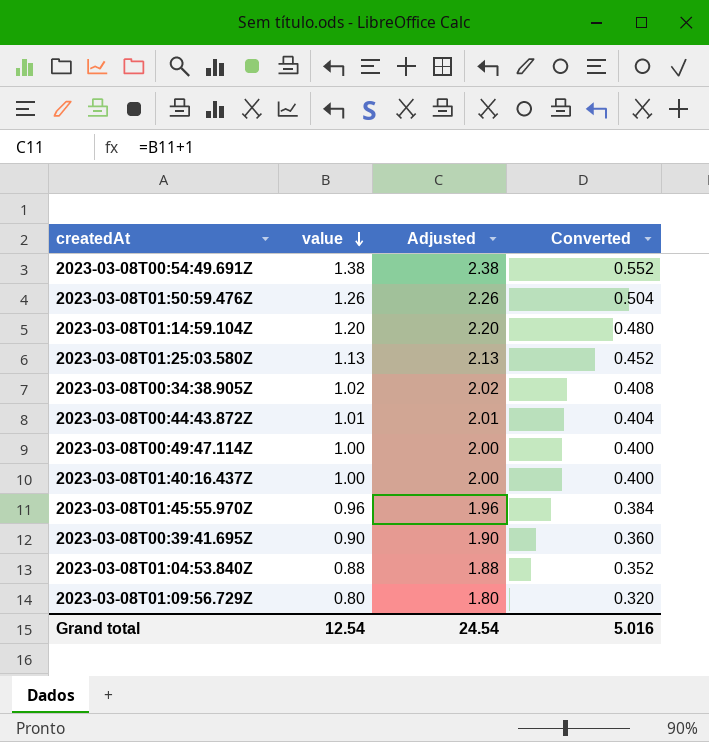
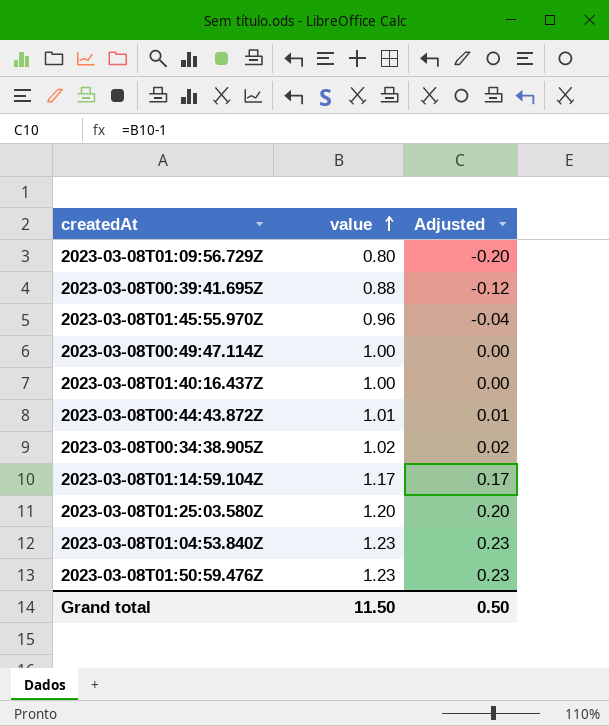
row order: value descending -> value ascending
column Converted | formula: [value] * 0.4 -> none
column Adjusted | formula: [value] + 1 -> [value] - 1
row 2023-03-08T00:54:49.691Z: 1.38 | 2.38 | 0.552 -> none
2023-03-08T00:39:41.695Z | value: 0.90 -> 0.88
2023-03-08T01:14:59.104Z | value: 1.20 -> 1.17
2023-03-08T01:25:03.580Z | value: 1.13 -> 1.20
2023-03-08T01:04:53.840Z | value: 0.88 -> 1.23
2023-03-08T01:50:59.476Z | value: 1.26 -> 1.23
Grand total | value: 12.54 -> 11.50
Grand total | Adjusted: 24.54 -> 0.50

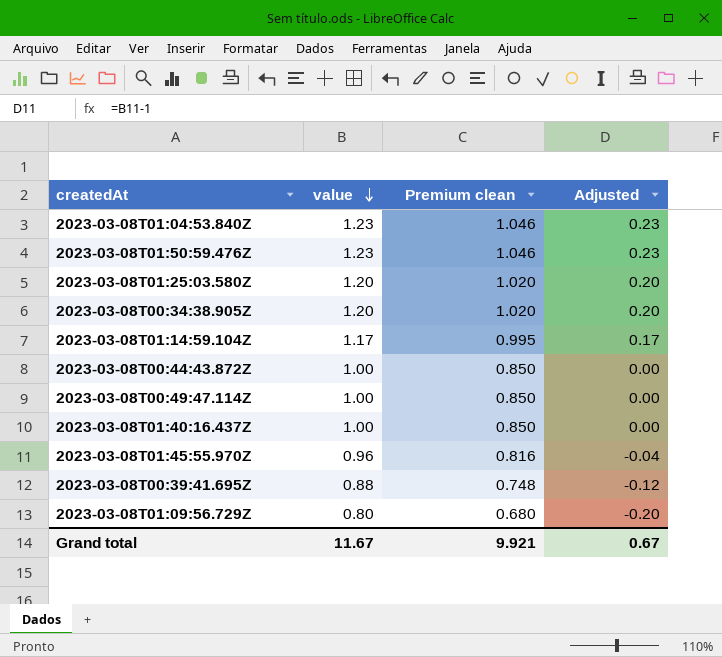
row order: value ascending -> value descending
column Premium clean | formula: none -> [value] * 0.85
2023-03-08T00:34:38.905Z | value: 1.02 -> 1.20
2023-03-08T00:34:38.905Z | Adjusted: 0.02 -> 0.20
2023-03-08T00:44:43.872Z | value: 1.01 -> 1.00
2023-03-08T00:44:43.872Z | Adjusted: 0.01 -> 0.00
Grand total | value: 11.50 -> 11.67
Grand total | Adjusted: 0.50 -> 0.67

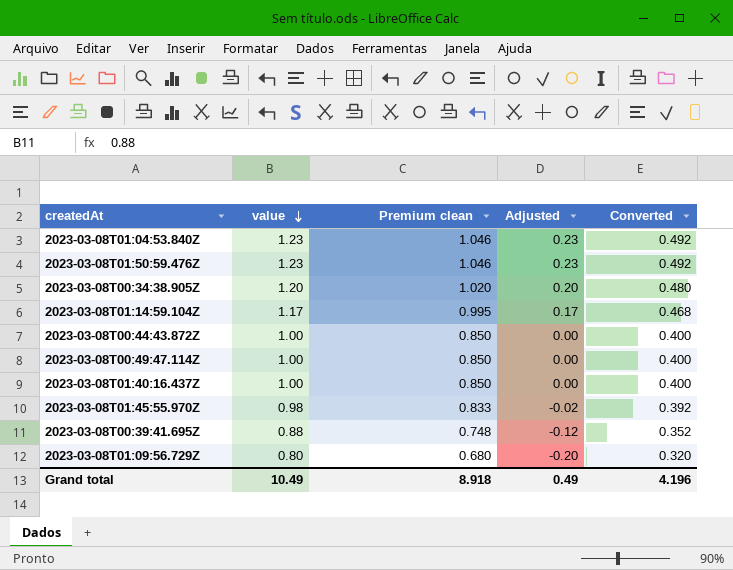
column Converted | formula: none -> [value] * 0.4
row 2023-03-08T01:25:03.580Z: 1.20 | 1.020 | 0.20 -> none
2023-03-08T01:45:55.970Z | value: 0.96 -> 0.98
2023-03-08T01:45:55.970Z | Premium clean: 0.816 -> 0.833
2023-03-08T01:45:55.970Z | Adjusted: -0.04 -> -0.02
Grand total | value: 11.67 -> 10.49
Grand total | Premium clean: 9.921 -> 8.918
Grand total | Adjusted: 0.67 -> 0.49

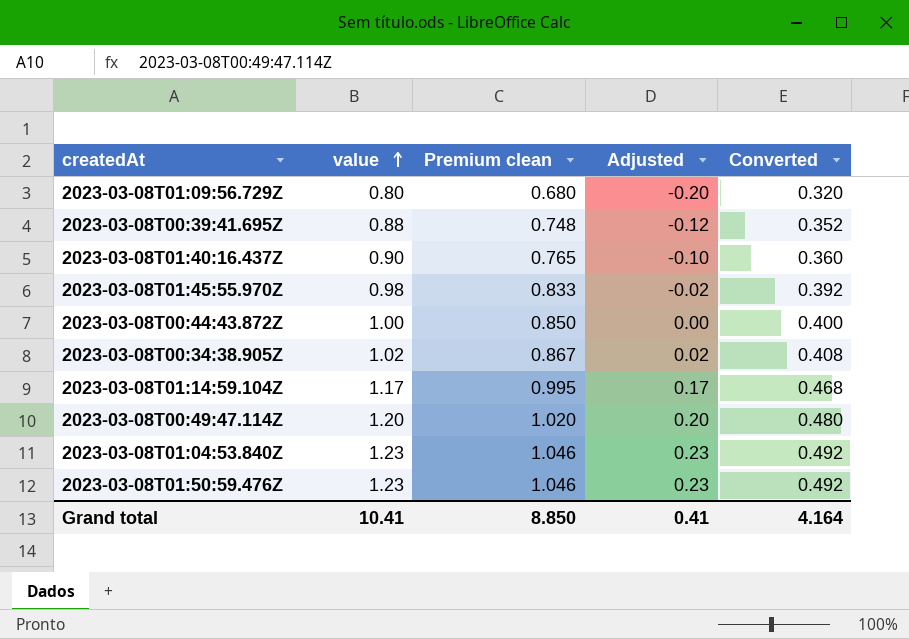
row order: value descending -> value ascending
2023-03-08T01:40:16.437Z | value: 1.00 -> 0.90
2023-03-08T01:40:16.437Z | Premium clean: 0.850 -> 0.765
2023-03-08T01:40:16.437Z | Adjusted: 0.00 -> -0.10
2023-03-08T01:40:16.437Z | Converted: 0.400 -> 0.360
2023-03-08T00:34:38.905Z | value: 1.20 -> 1.02
2023-03-08T00:34:38.905Z | Premium clean: 1.020 -> 0.867
2023-03-08T00:34:38.905Z | Adjusted: 0.20 -> 0.02
2023-03-08T00:34:38.905Z | Converted: 0.480 -> 0.408
2023-03-08T00:49:47.114Z | value: 1.00 -> 1.20
2023-03-08T00:49:47.114Z | Premium clean: 0.850 -> 1.020
2023-03-08T00:49:47.114Z | Adjusted: 0.00 -> 0.20
2023-03-08T00:49:47.114Z | Converted: 0.400 -> 0.480
Grand total | value: 10.49 -> 10.41
Grand total | Premium clean: 8.918 -> 8.850
Grand total | Adjusted: 0.49 -> 0.41
Grand total | Converted: 4.196 -> 4.164

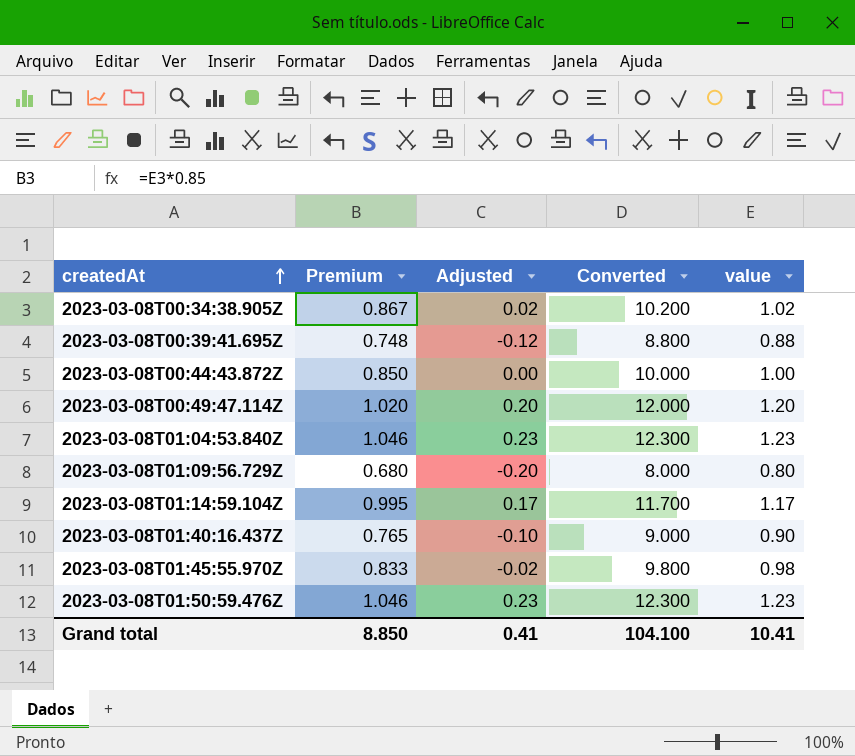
row order: value ascending -> createdAt ascending
column name: Premium clean -> Premium
column Converted | formula: [value] * 0.4 -> [value] * 10
column value | position: 2 -> 5
Grand total | Converted: 4.164 -> 104.100

